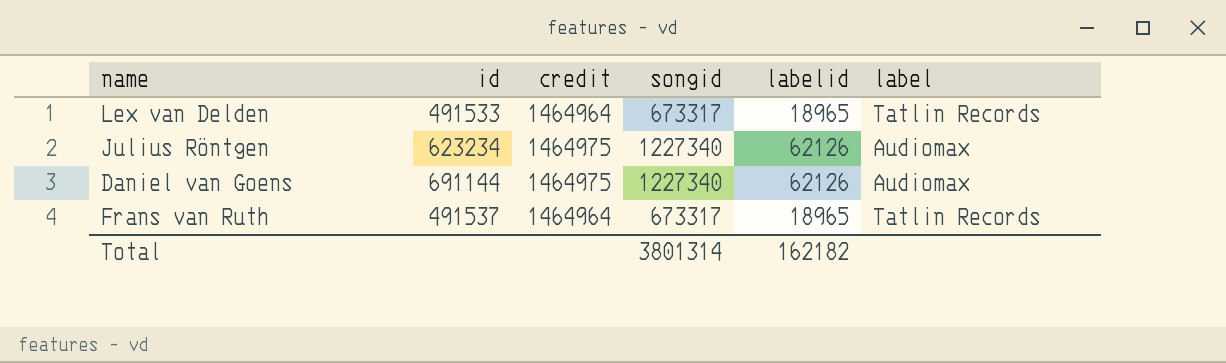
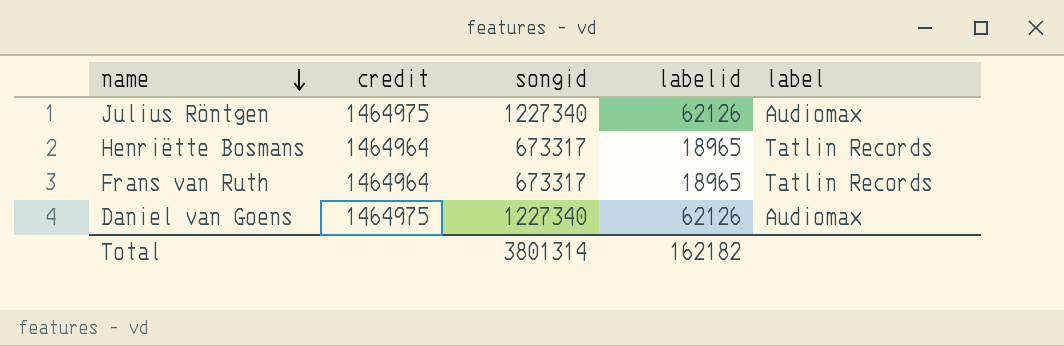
row order: none -> name descending
column id | position: 2 -> none
row Lex van Delden: 491533 | 1464964 | 673317 | 18965 | Tatlin Records -> none
row Henriëtte Bosmans: none -> 1464964 | 673317 | 18965 | Tatlin Records

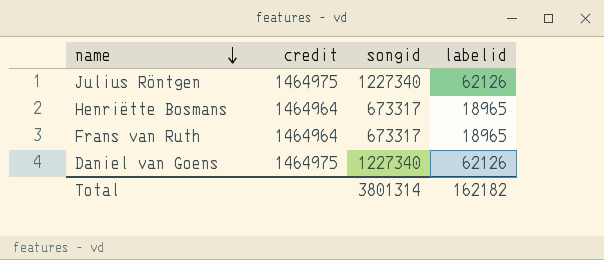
column label | position: 5 -> none

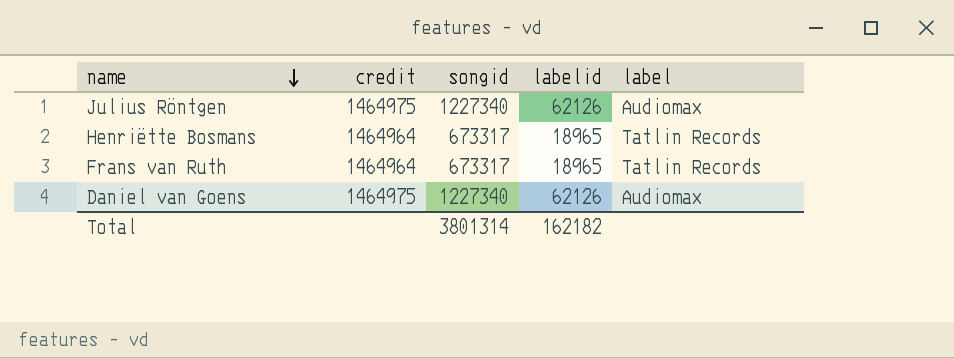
column label | position: none -> 5

